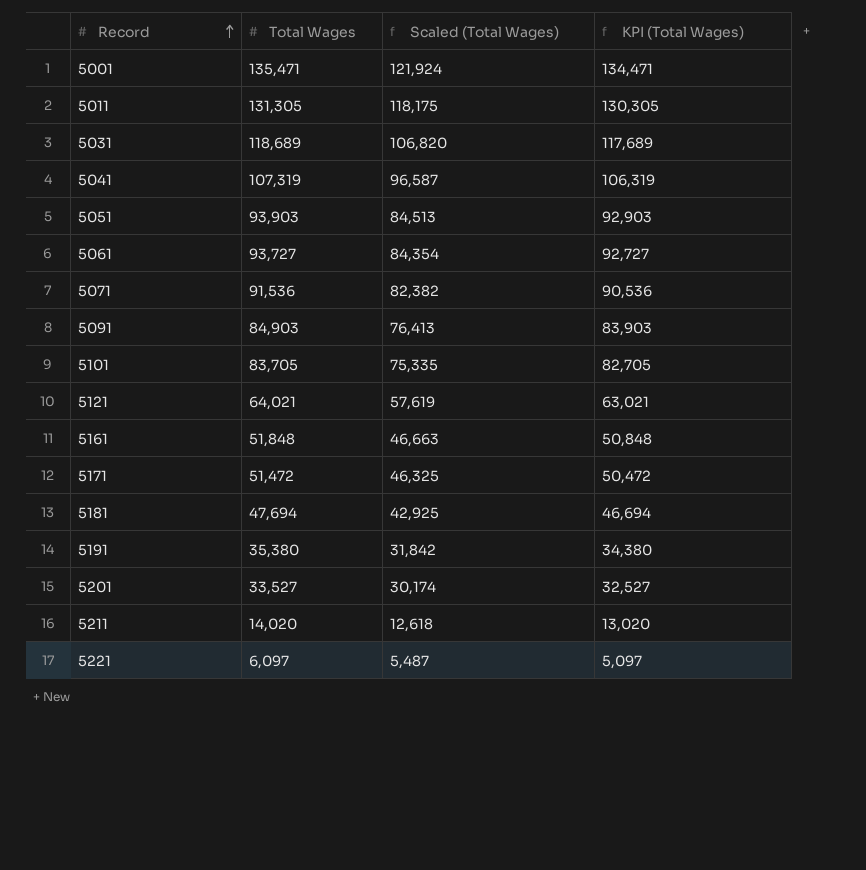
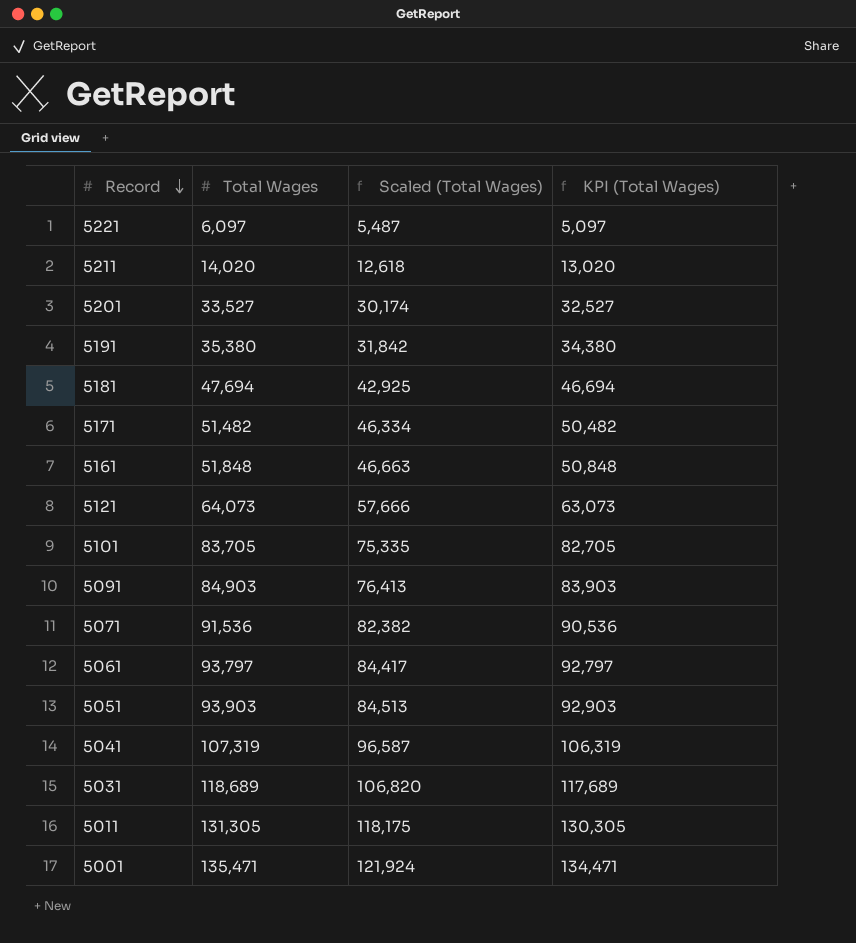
row order: Record ascending -> Record descending
5171 | Total Wages: 51,472 -> 51,482
5171 | Scaled (Total Wages): 46,325 -> 46,334
5171 | KPI (Total Wages): 50,472 -> 50,482
5121 | Total Wages: 64,021 -> 64,073
5121 | Scaled (Total Wages): 57,619 -> 57,666
5121 | KPI (Total Wages): 63,021 -> 63,073
5061 | Total Wages: 93,727 -> 93,797
5061 | Scaled (Total Wages): 84,354 -> 84,417
5061 | KPI (Total Wages): 92,727 -> 92,797

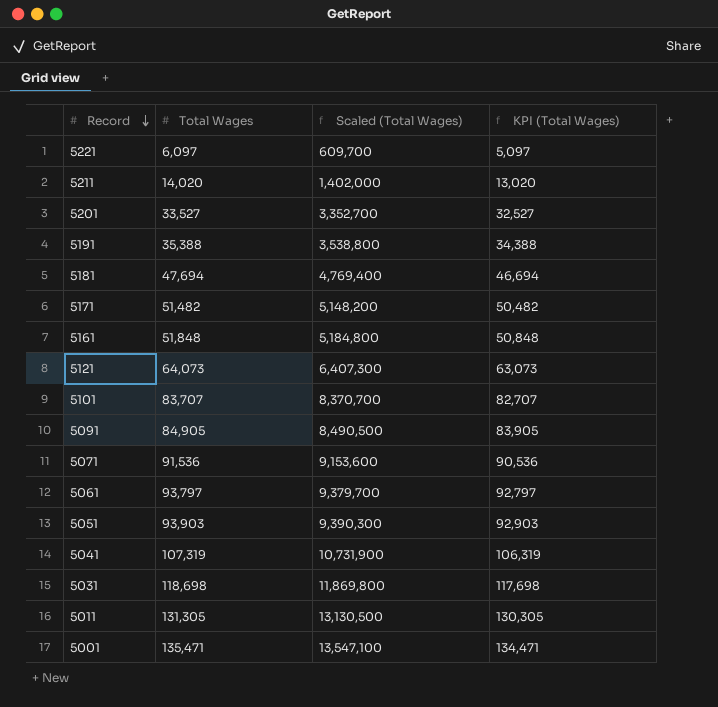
column Scaled (Total Wages) | formula: [Total Wages] * 0.9 -> [Total Wages] * 100
5191 | Total Wages: 35,380 -> 35,388
5191 | KPI (Total Wages): 34,380 -> 34,388
5101 | Total Wages: 83,705 -> 83,707
5101 | KPI (Total Wages): 82,705 -> 82,707
5091 | Total Wages: 84,903 -> 84,905
5091 | KPI (Total Wages): 83,903 -> 83,905
5031 | Total Wages: 118,689 -> 118,698
5031 | KPI (Total Wages): 117,689 -> 117,698

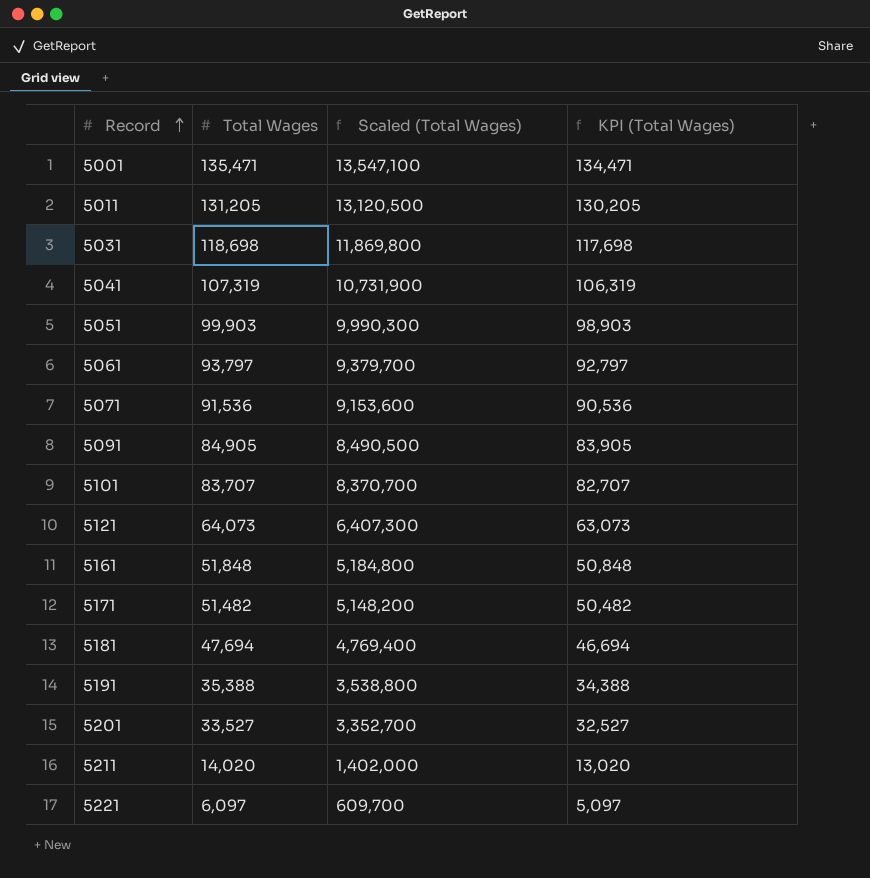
row order: Record descending -> Record ascending
5011 | Total Wages: 131,305 -> 131,205
5011 | Scaled (Total Wages): 13,130,500 -> 13,120,500
5011 | KPI (Total Wages): 130,305 -> 130,205
5051 | Total Wages: 93,903 -> 99,903
5051 | Scaled (Total Wages): 9,390,300 -> 9,990,300
5051 | KPI (Total Wages): 92,903 -> 98,903

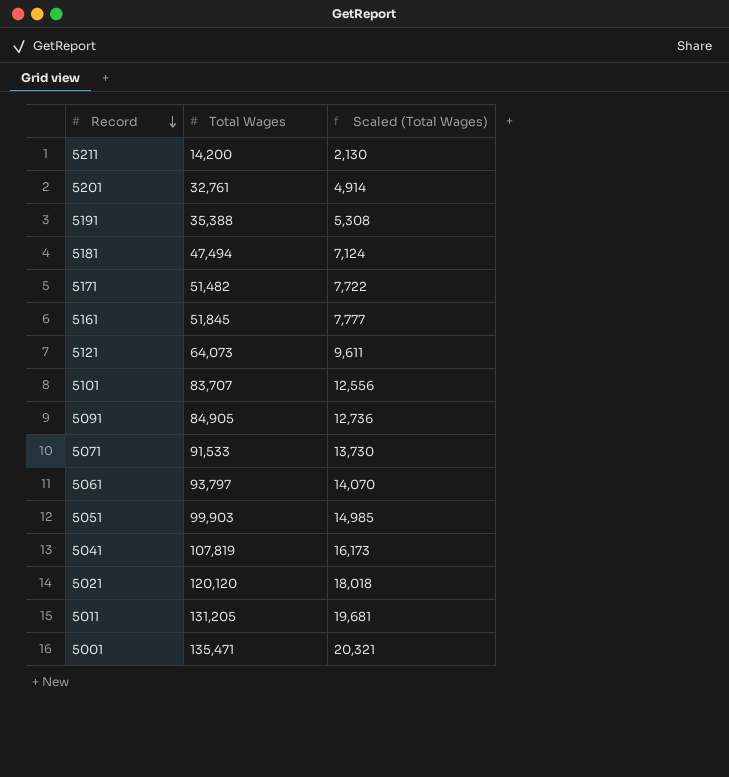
row order: Record ascending -> Record descending
column KPI (Total Wages) | formula: [Total Wages] - 1000 -> none
column Scaled (Total Wages) | formula: [Total Wages] * 100 -> [Total Wages] * 0.15
row 5031: 118,698 | 11,869,800 | 117,698 -> none
row 5221: 6,097 | 609,700 | 5,097 -> none
5211 | Total Wages: 14,020 -> 14,200
5201 | Total Wages: 33,527 -> 32,761
5181 | Total Wages: 47,694 -> 47,494
5161 | Total Wages: 51,848 -> 51,845
5071 | Total Wages: 91,536 -> 91,533
5041 | Total Wages: 107,319 -> 107,819
row 5021: none -> 120,120 | 18,018

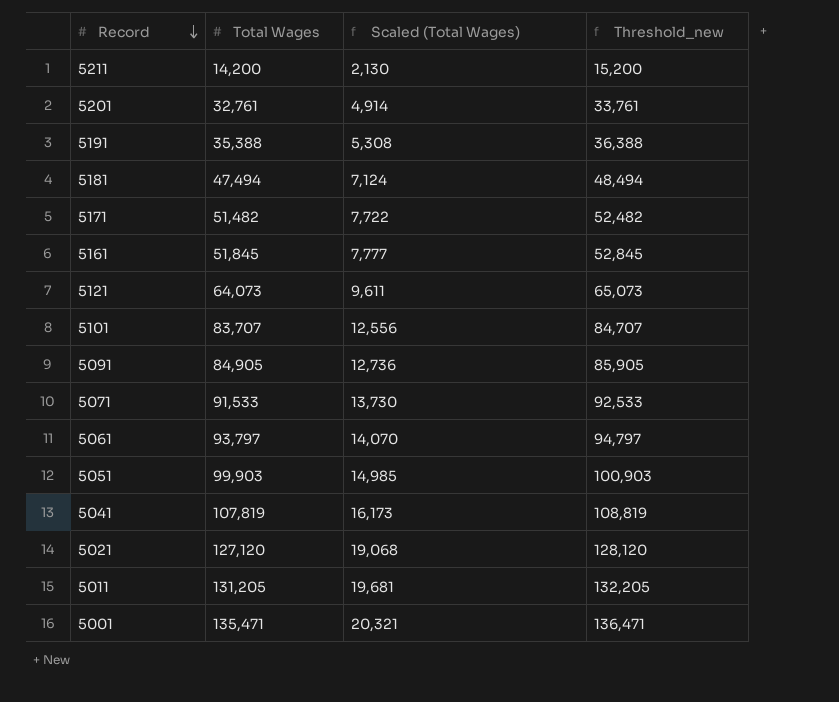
column Threshold_new | formula: none -> [Total Wages] + 1000
5021 | Total Wages: 120,120 -> 127,120
5021 | Scaled (Total Wages): 18,018 -> 19,068

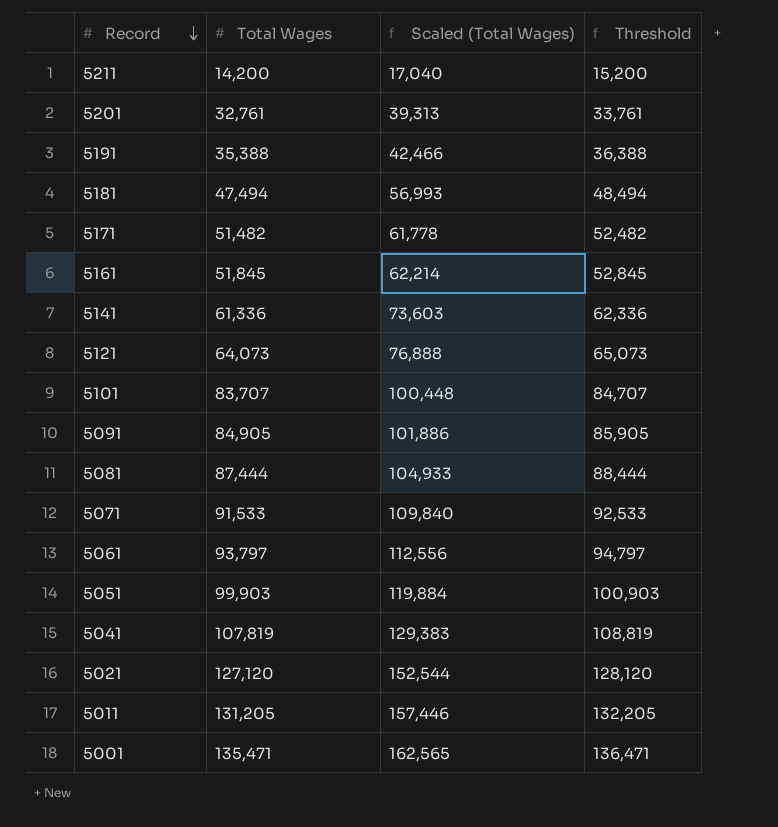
column Scaled (Total Wages) | formula: [Total Wages] * 0.15 -> [Total Wages] * 1.2
column name: Threshold_new -> Threshold
row 5141: none -> 61,336 | 73,603 | 62,336
row 5081: none -> 87,444 | 104,933 | 88,444

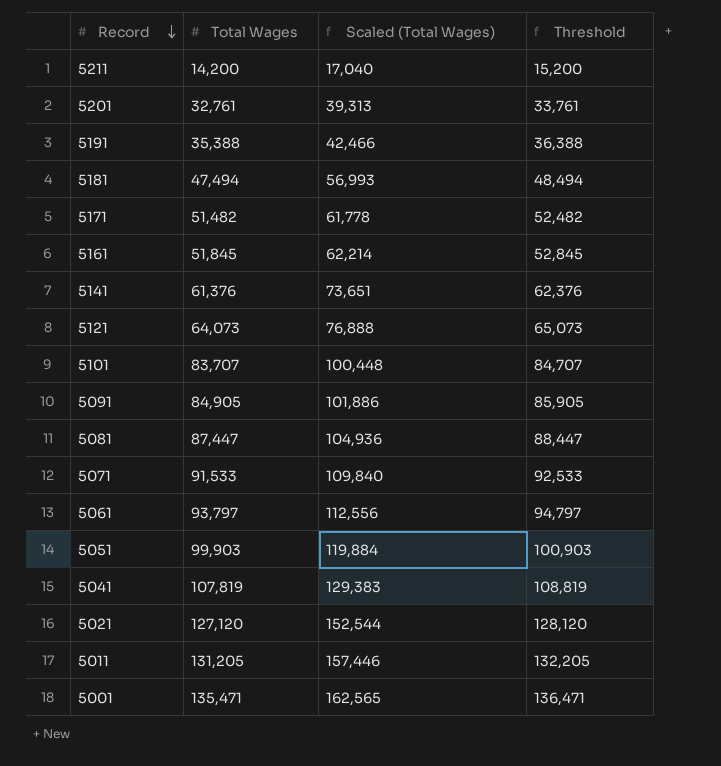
5141 | Total Wages: 61,336 -> 61,376
5141 | Scaled (Total Wages): 73,603 -> 73,651
5141 | Threshold: 62,336 -> 62,376
5081 | Total Wages: 87,444 -> 87,447
5081 | Scaled (Total Wages): 104,933 -> 104,936
5081 | Threshold: 88,444 -> 88,447

